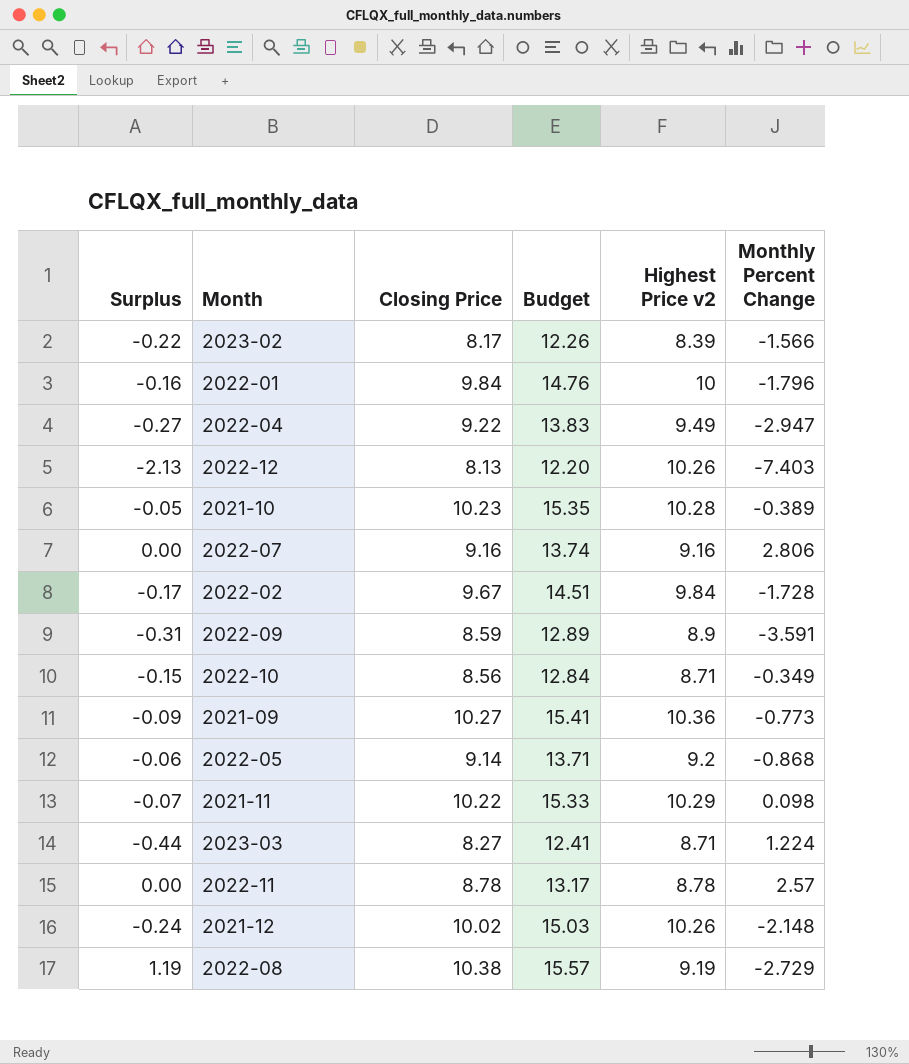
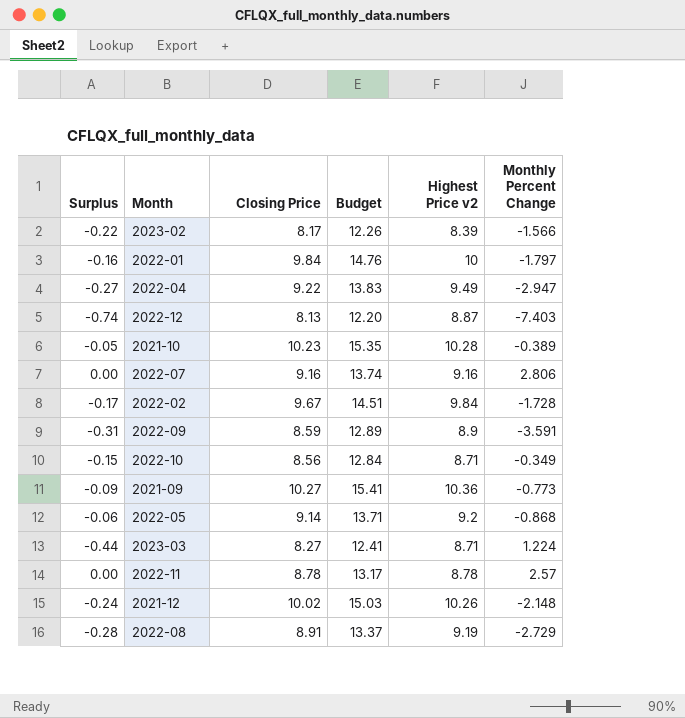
row 2021-11: -0.07 | 10.22 | 15.33 | 10.29 | 0.098 -> none
2022-01 | Monthly Percent Change: -1.796 -> -1.797
2022-12 | Surplus: -2.13 -> -0.74
2022-12 | Highest Price v2: 10.26 -> 8.87
2022-08 | Surplus: 1.19 -> -0.28
2022-08 | Closing Price: 10.38 -> 8.91
2022-08 | Budget: 15.57 -> 13.37

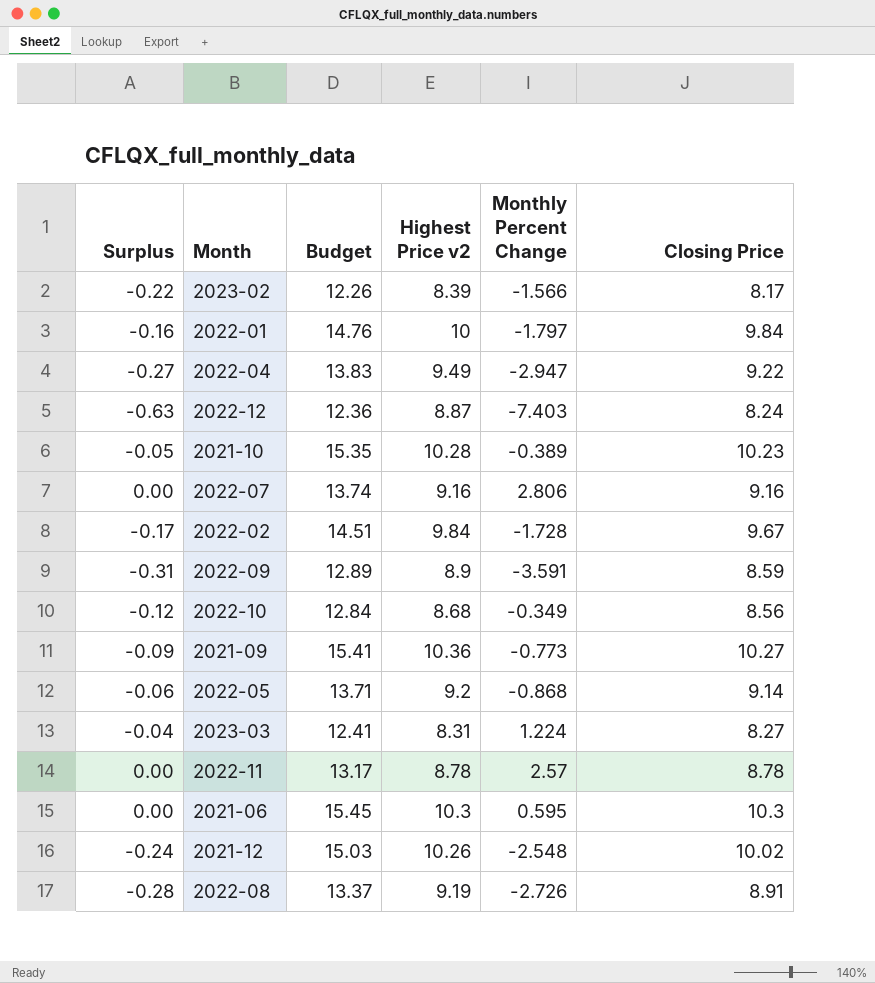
column Closing Price | position: 3 -> 6
2022-12 | Surplus: -0.74 -> -0.63
2022-12 | Budget: 12.20 -> 12.36
2022-12 | Closing Price: 8.13 -> 8.24
2022-10 | Surplus: -0.15 -> -0.12
2022-10 | Highest Price v2: 8.71 -> 8.68
2023-03 | Surplus: -0.44 -> -0.04
2023-03 | Highest Price v2: 8.71 -> 8.31
row 2021-06: none -> 0.00 | 15.45 | 10.3 | 0.595 | 10.3
2021-12 | Monthly Percent Change: -2.148 -> -2.548
2022-08 | Monthly Percent Change: -2.729 -> -2.726

